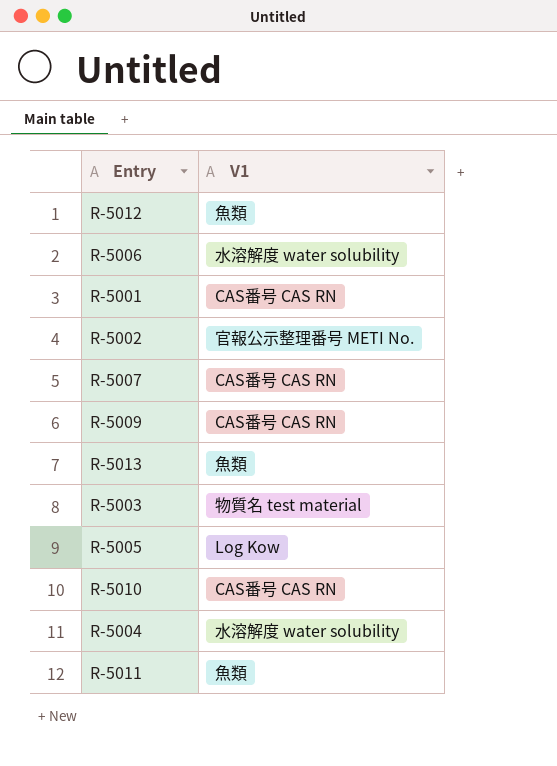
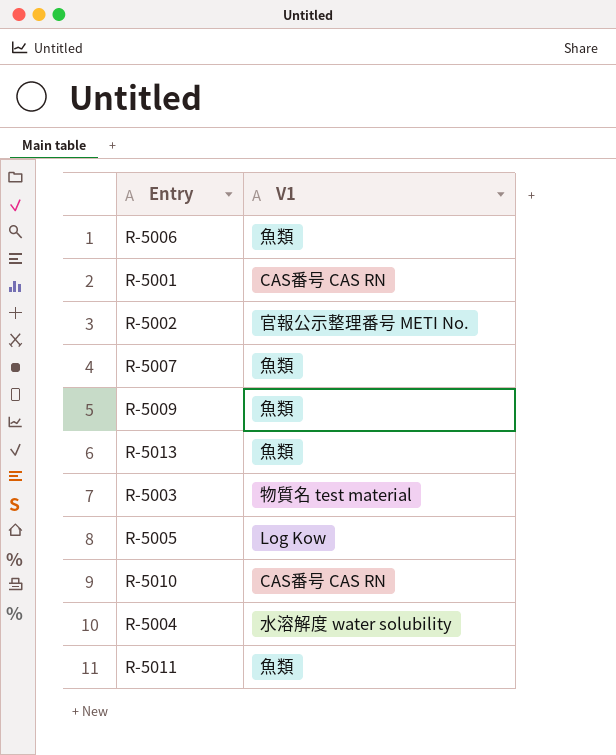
row R-5012: 魚類 -> none
R-5006 | V1: 水溶解度 water solubility -> 魚類
R-5007 | V1: CAS番号 CAS RN -> 魚類
R-5009 | V1: CAS番号 CAS RN -> 魚類

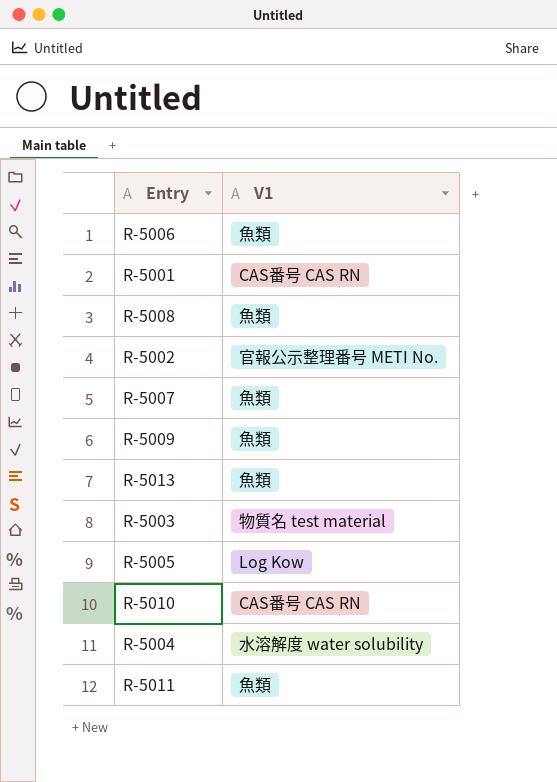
row R-5008: none -> 魚類

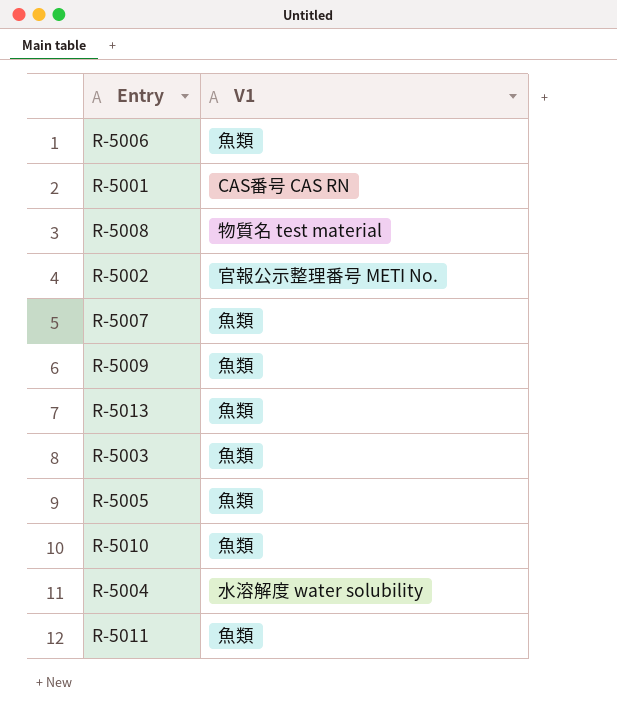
R-5008 | V1: 魚類 -> 物質名 test material
R-5003 | V1: 物質名 test material -> 魚類
R-5005 | V1: Log Kow -> 魚類
R-5010 | V1: CAS番号 CAS RN -> 魚類

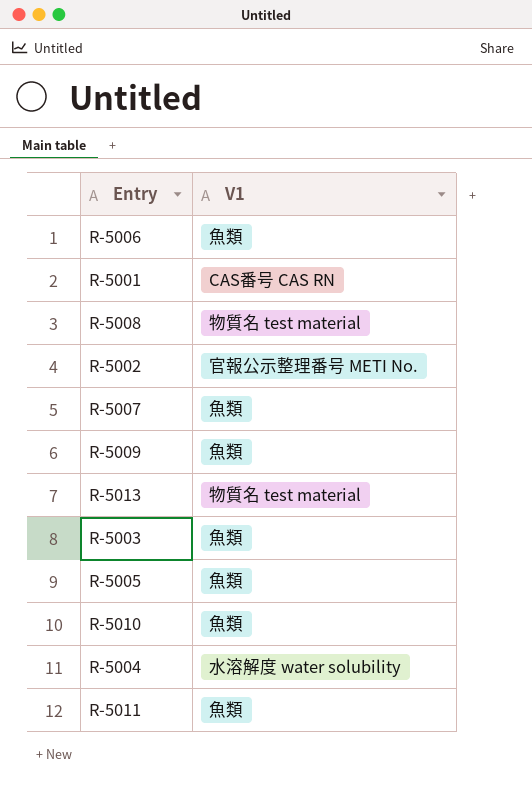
R-5013 | V1: 魚類 -> 物質名 test material

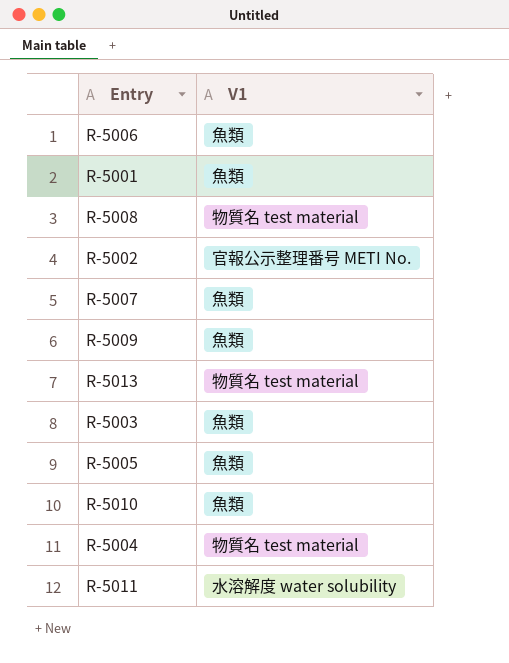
R-5001 | V1: CAS番号 CAS RN -> 魚類
R-5004 | V1: 水溶解度 water solubility -> 物質名 test material
R-5011 | V1: 魚類 -> 水溶解度 water solubility

